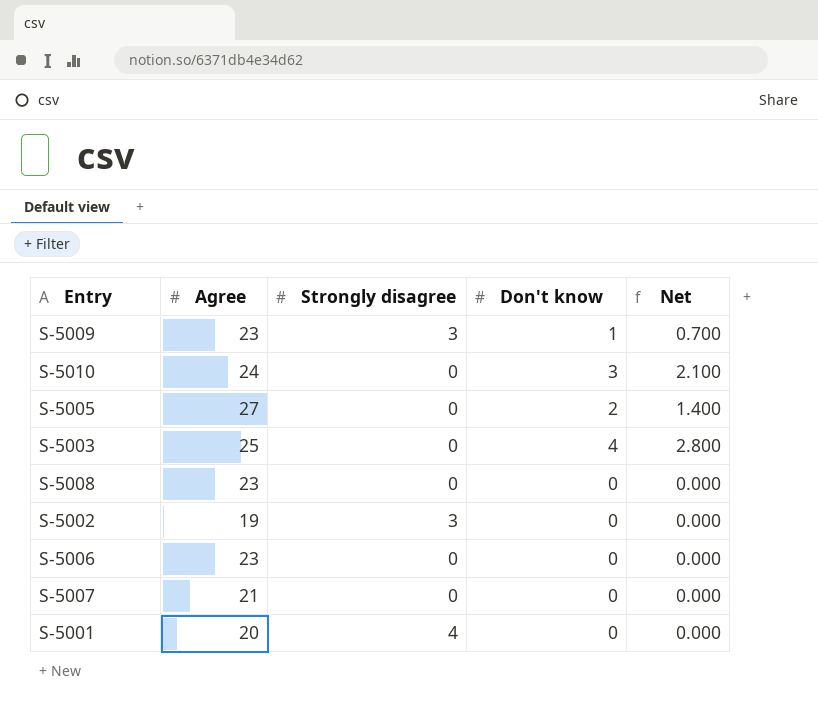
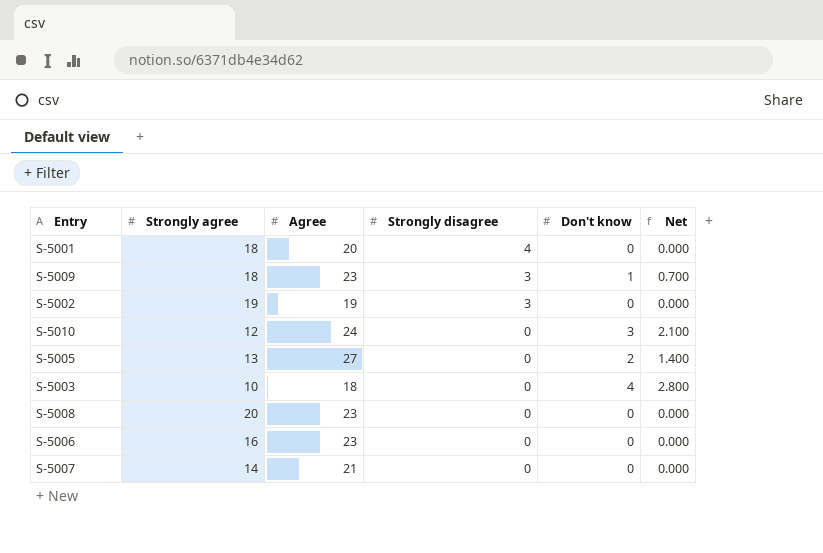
row order: none -> Strongly disagree descending
column Strongly agree | position: none -> 2
S-5003 | Agree: 25 -> 18

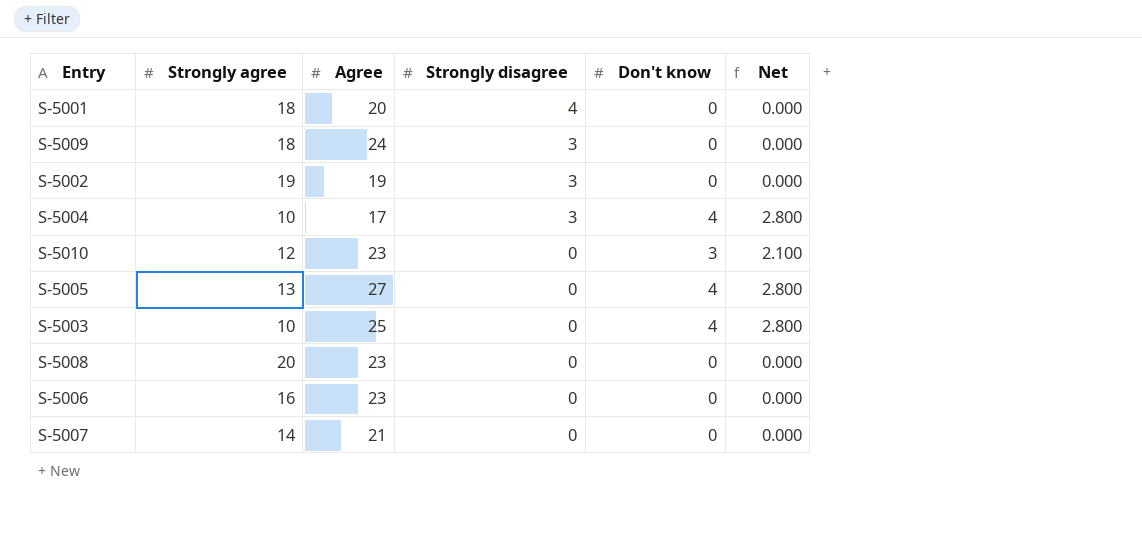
S-5009 | Agree: 23 -> 24
S-5009 | Don't know: 1 -> 0
S-5009 | Net: 0.700 -> 0.000
row S-5004: none -> 10 | 17 | 3 | 4 | 2.800
S-5010 | Agree: 24 -> 23
S-5005 | Don't know: 2 -> 4
S-5005 | Net: 1.400 -> 2.800
S-5003 | Agree: 18 -> 25

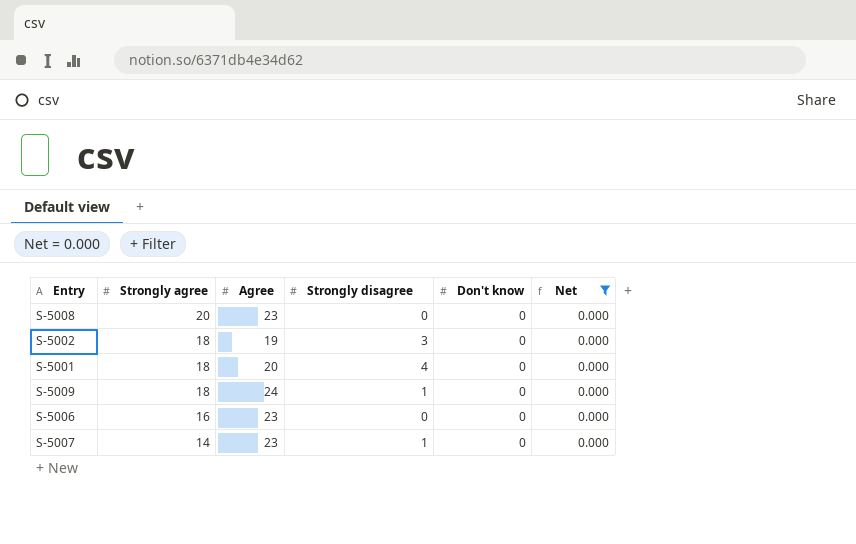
filter: none -> Net = 0.000
row order: Strongly disagree descending -> Strongly agree descending
S-5002 | Strongly agree: 19 -> 18
S-5009 | Strongly disagree: 3 -> 1
S-5007 | Agree: 21 -> 23
S-5007 | Strongly disagree: 0 -> 1

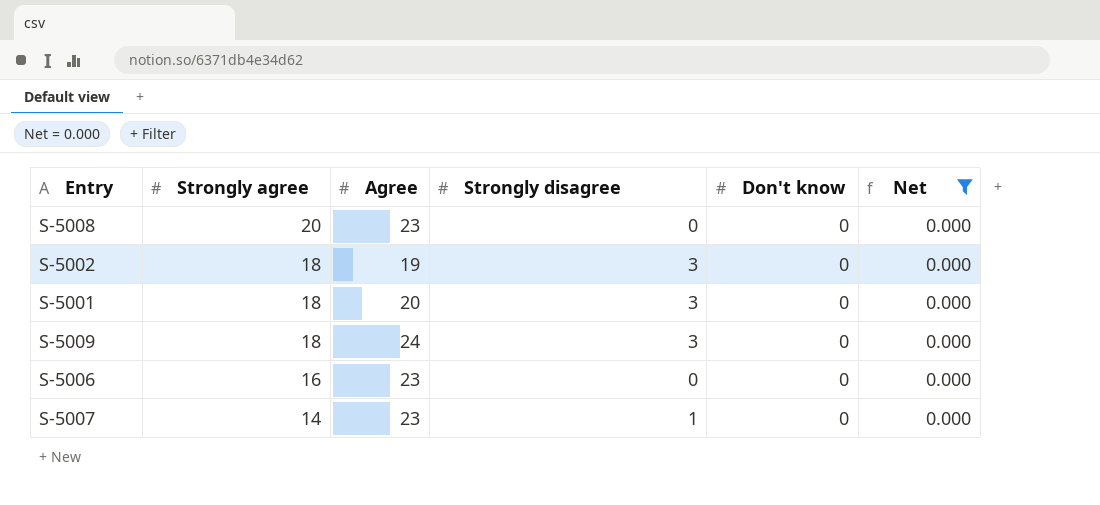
S-5001 | Strongly disagree: 4 -> 3
S-5009 | Strongly disagree: 1 -> 3

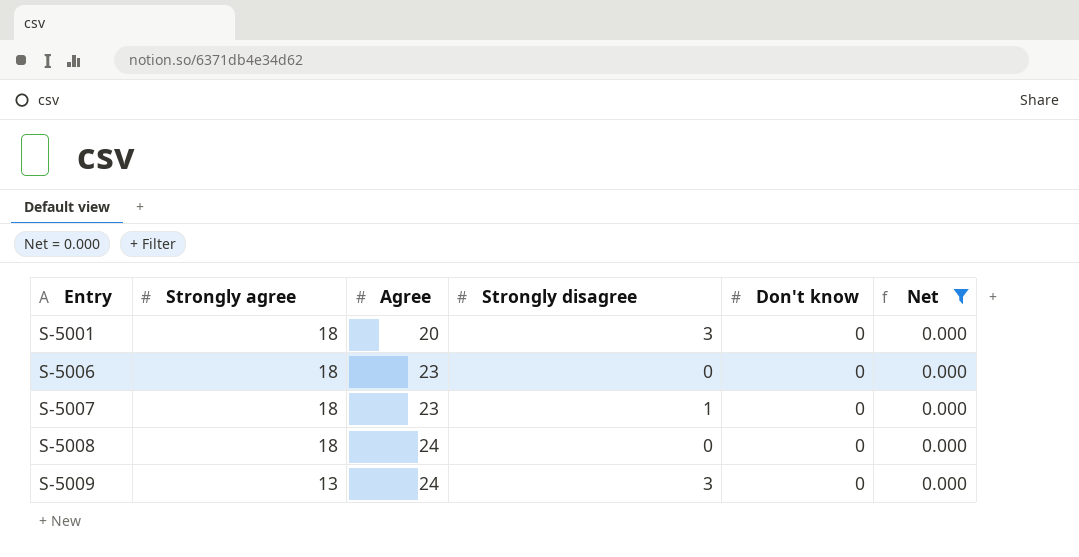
row order: Strongly agree descending -> Entry ascending
row S-5002: 18 | 19 | 3 | 0 | 0.000 -> none
S-5006 | Strongly agree: 16 -> 18
S-5007 | Strongly agree: 14 -> 18
S-5008 | Strongly agree: 20 -> 18
S-5008 | Agree: 23 -> 24
S-5009 | Strongly agree: 18 -> 13

